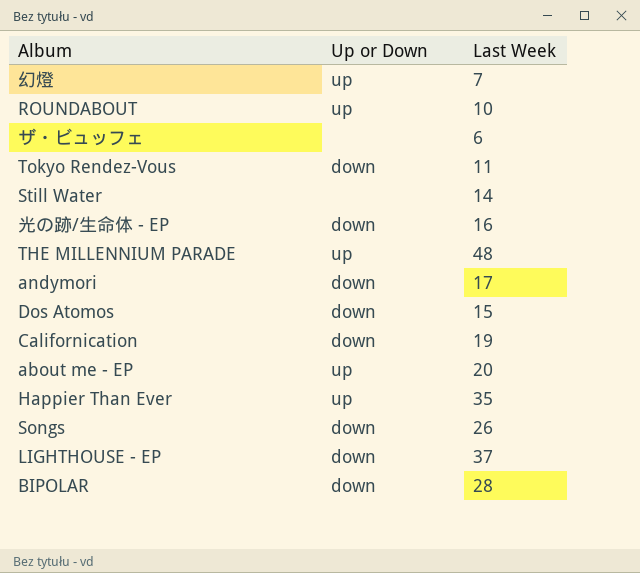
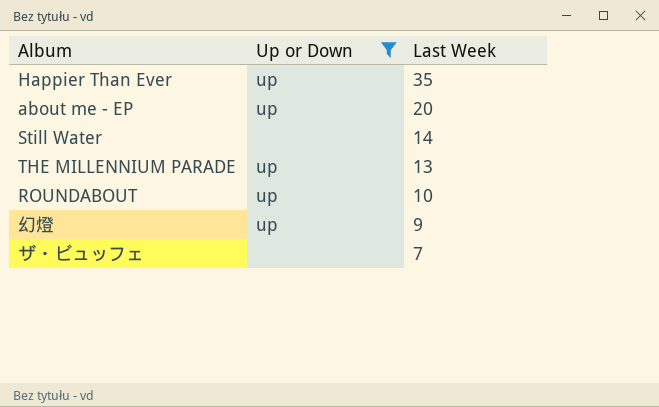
filter: none -> Up or Down != down
row order: none -> Last Week descending
THE MILLENNIUM PARADE | Last Week: 48 -> 13
幻燈 | Last Week: 7 -> 9
ザ・ビュッフェ | Last Week: 6 -> 7

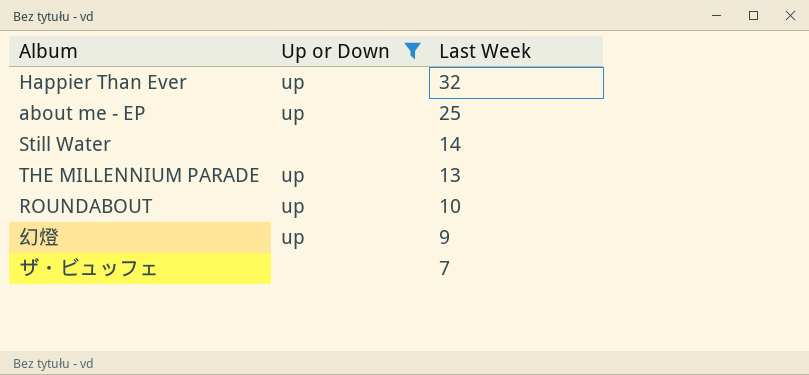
Happier Than Ever | Last Week: 35 -> 32
about me - EP | Last Week: 20 -> 25

